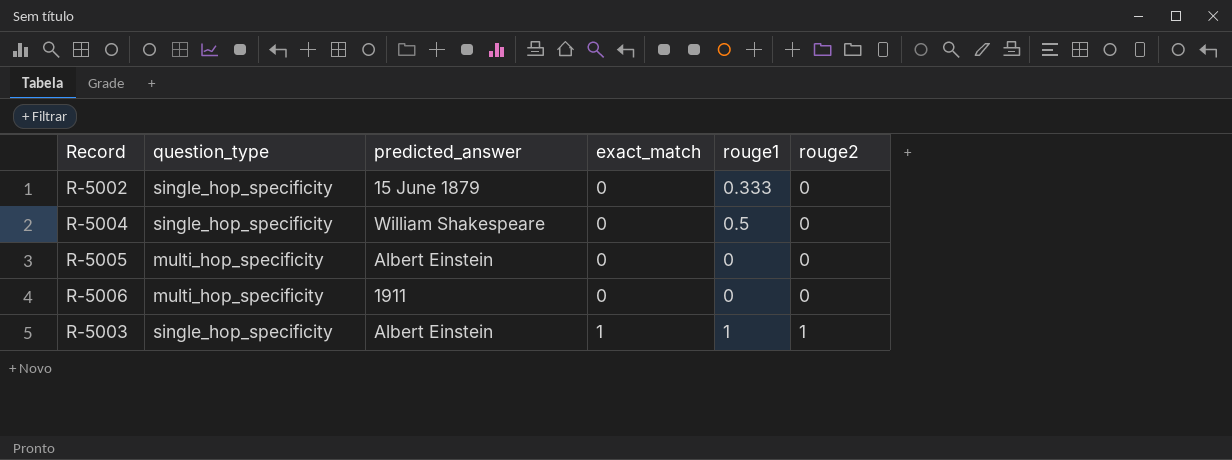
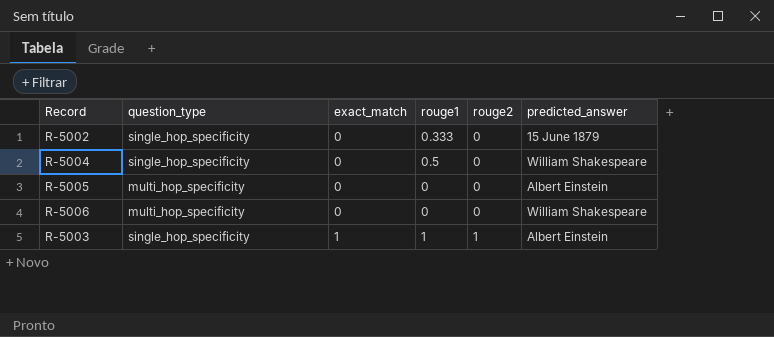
column predicted_answer | position: 3 -> 6
R-5006 | predicted_answer: 1911 -> William Shakespeare

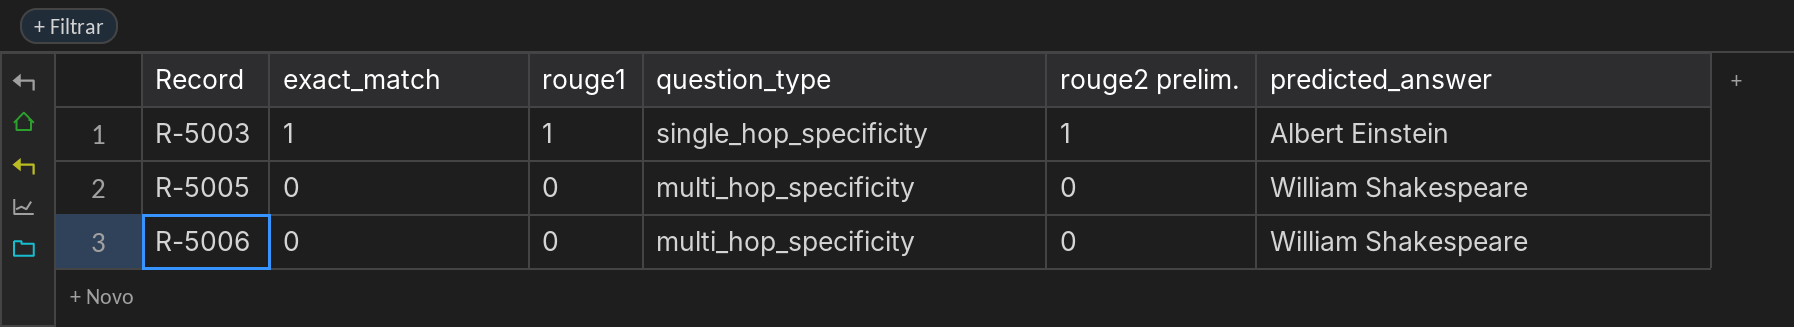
row order: exact_match ascending -> Record ascending
column question_type | position: 2 -> 4
column name: rouge2 -> rouge2 prelim.
row R-5002: single_hop_specificity | 0 | 0.333 | 0 | 15 June 1879 -> none
row R-5004: single_hop_specificity | 0 | 0.5 | 0 | William Shakespeare -> none
R-5005 | predicted_answer: Albert Einstein -> William Shakespeare

